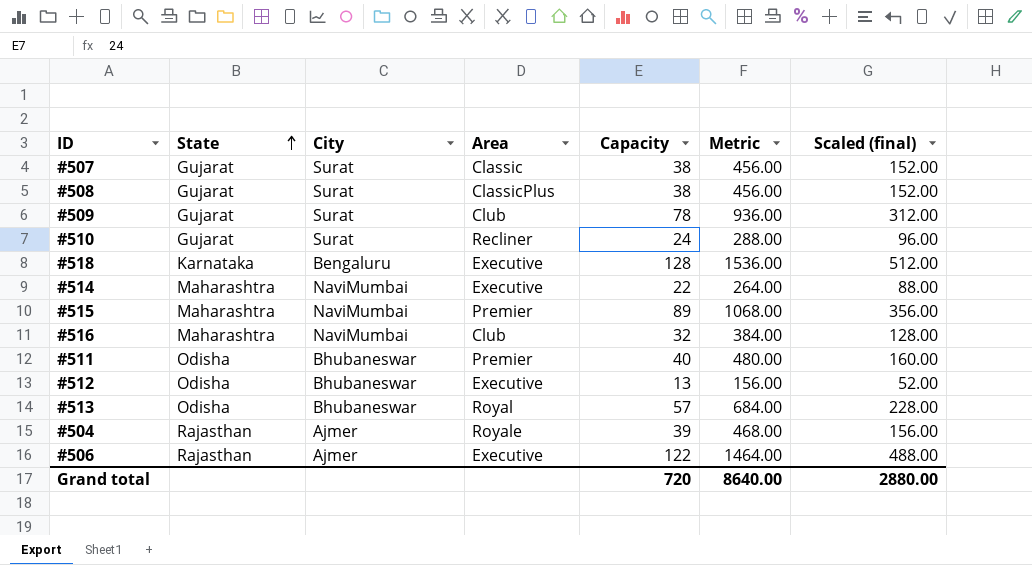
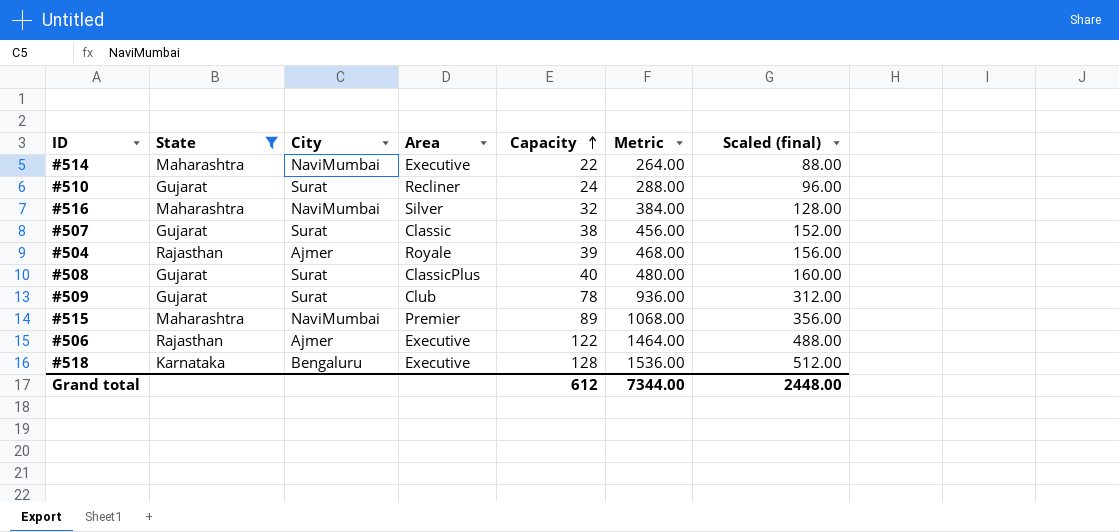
filter: none -> State != Odisha
row order: State ascending -> Capacity ascending
#516 | Area: Club -> Silver
#508 | Capacity: 38 -> 40
#508 | Metric: 456.00 -> 480.00
#508 | Scaled (final): 152.00 -> 160.00
Grand total | Capacity: 720 -> 612
Grand total | Metric: 8640.00 -> 7344.00
Grand total | Scaled (final): 2880.00 -> 2448.00

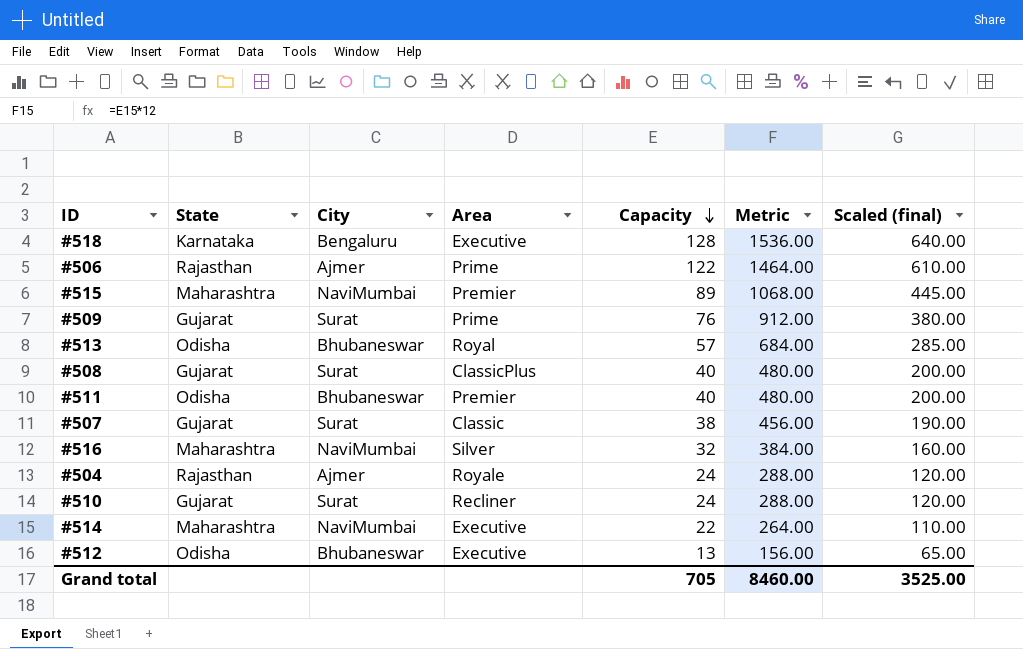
filter: State != Odisha -> none
row order: Capacity ascending -> Capacity descending
column Scaled (final) | formula: [Capacity] * 4 -> [Capacity] * 5
#506 | Area: Executive -> Prime
#509 | Area: Club -> Prime
#509 | Capacity: 78 -> 76
#509 | Metric: 936.00 -> 912.00
#504 | Capacity: 39 -> 24
#504 | Metric: 468.00 -> 288.00
Grand total | Capacity: 612 -> 705
Grand total | Metric: 7344.00 -> 8460.00
Grand total | Scaled (final): 2448.00 -> 3525.00

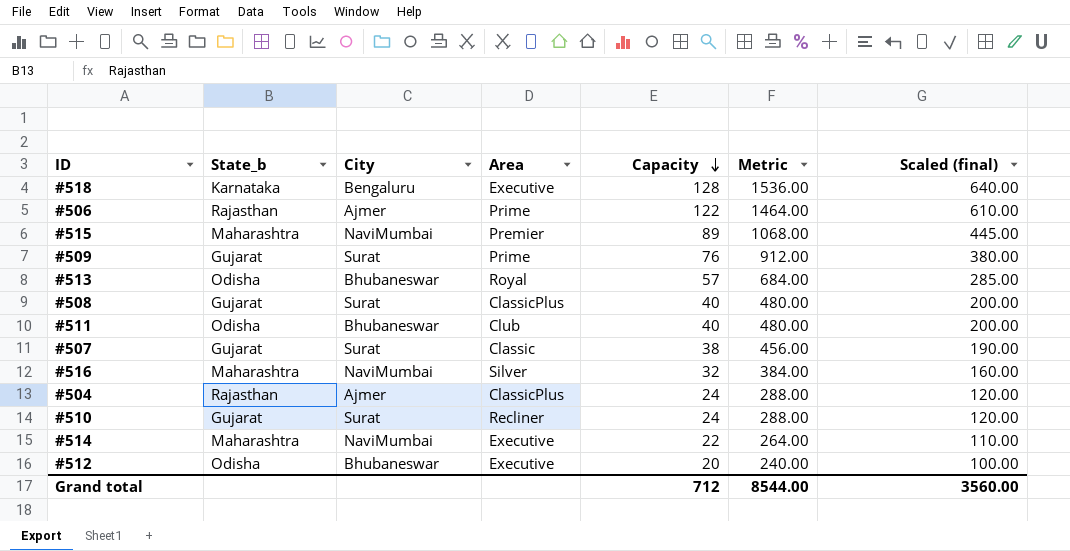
column name: State -> State_b
#511 | Area: Premier -> Club
#504 | Area: Royale -> ClassicPlus
#512 | Capacity: 13 -> 20
#512 | Metric: 156.00 -> 240.00
#512 | Scaled (final): 65.00 -> 100.00
Grand total | Capacity: 705 -> 712
Grand total | Metric: 8460.00 -> 8544.00
Grand total | Scaled (final): 3525.00 -> 3560.00

